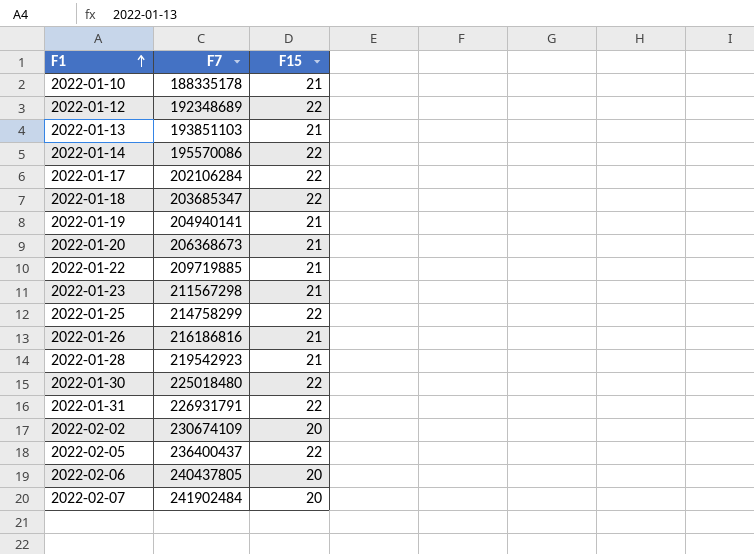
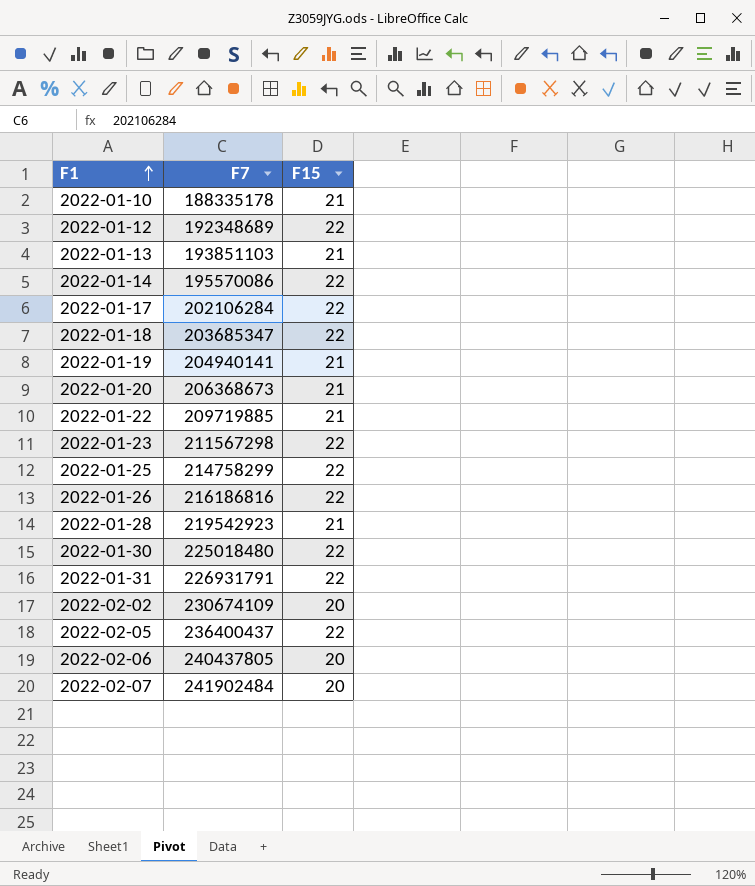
2022-01-23 | F15: 21 -> 22
2022-01-26 | F15: 21 -> 22

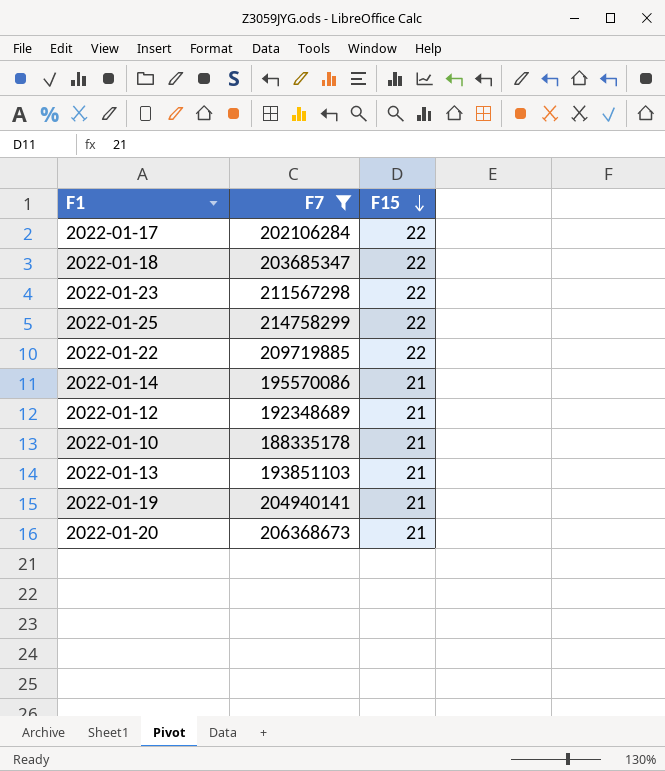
filter: none -> F7 <= 214758299
row order: F1 ascending -> F15 descending
2022-01-22 | F15: 21 -> 22
2022-01-14 | F15: 22 -> 21
2022-01-12 | F15: 22 -> 21

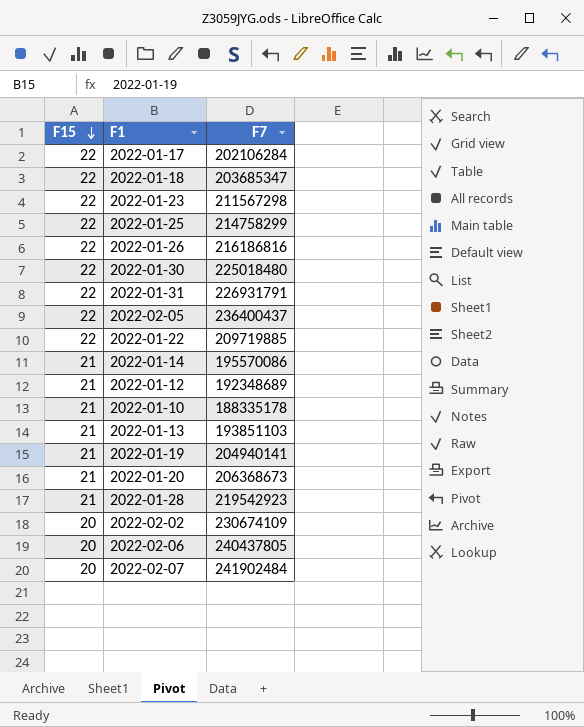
filter: F7 <= 214758299 -> none
column F15 | position: 3 -> 1

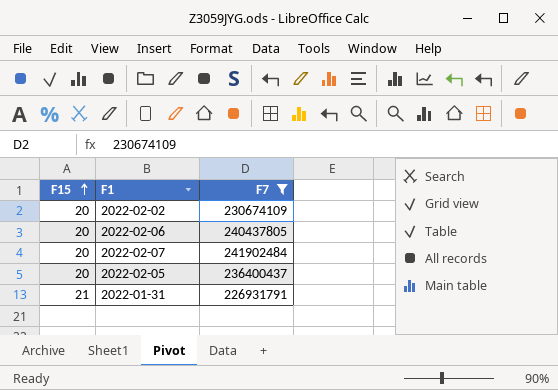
filter: none -> F7 >= 226931791
row order: F15 descending -> F15 ascending
2022-02-05 | F15: 22 -> 20
2022-01-31 | F15: 22 -> 21

